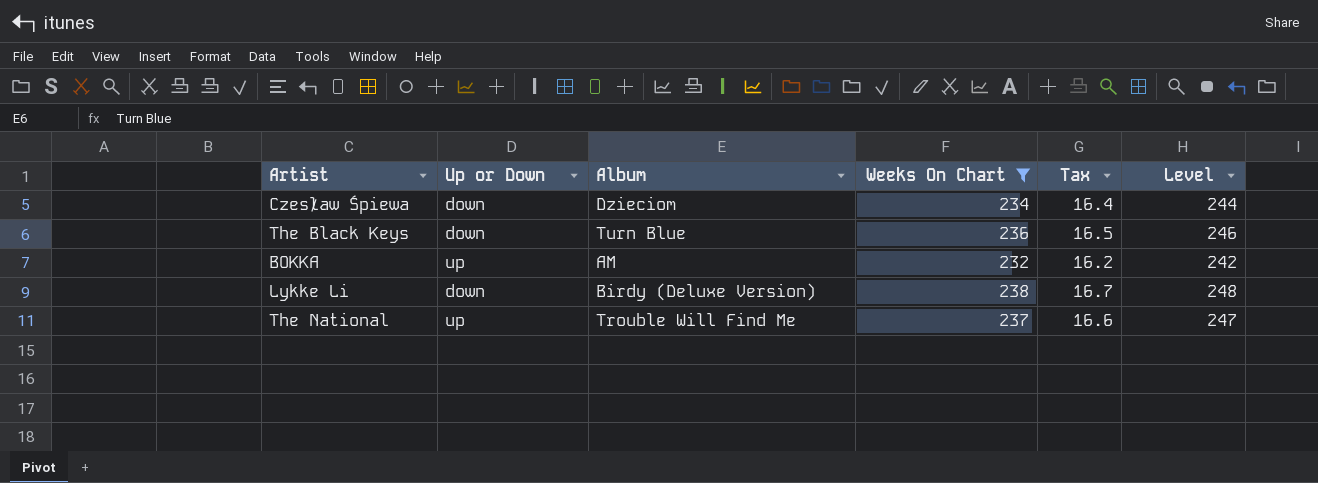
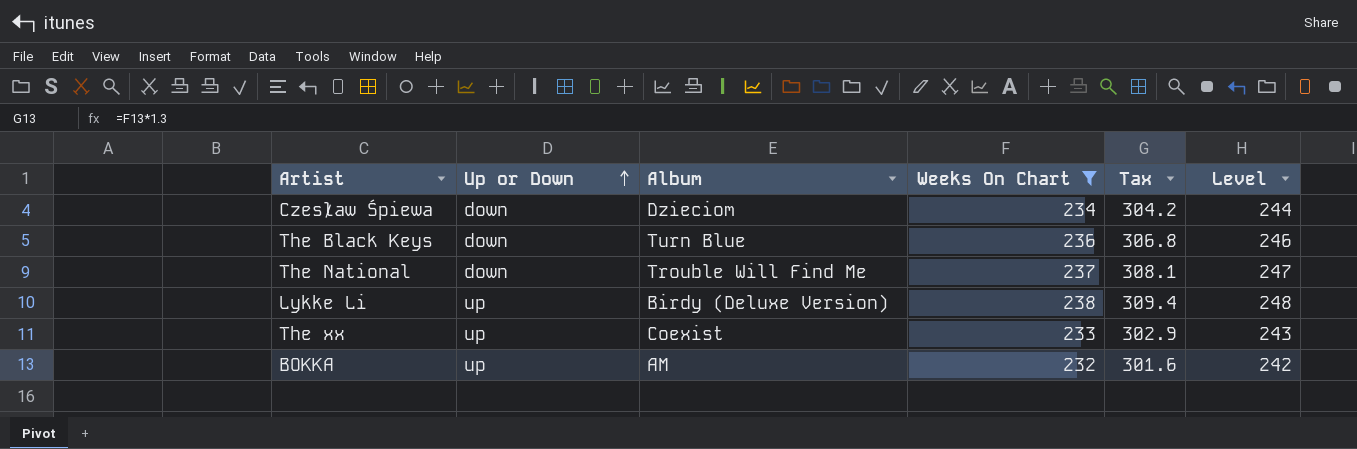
row order: none -> Up or Down ascending
column Tax | formula: [Weeks On Chart] * 0.07 -> [Weeks On Chart] * 1.3
The National | Up or Down: up -> down
Lykke Li | Up or Down: down -> up
row The xx: none -> up | Coexist | 233 | 302.9 | 243

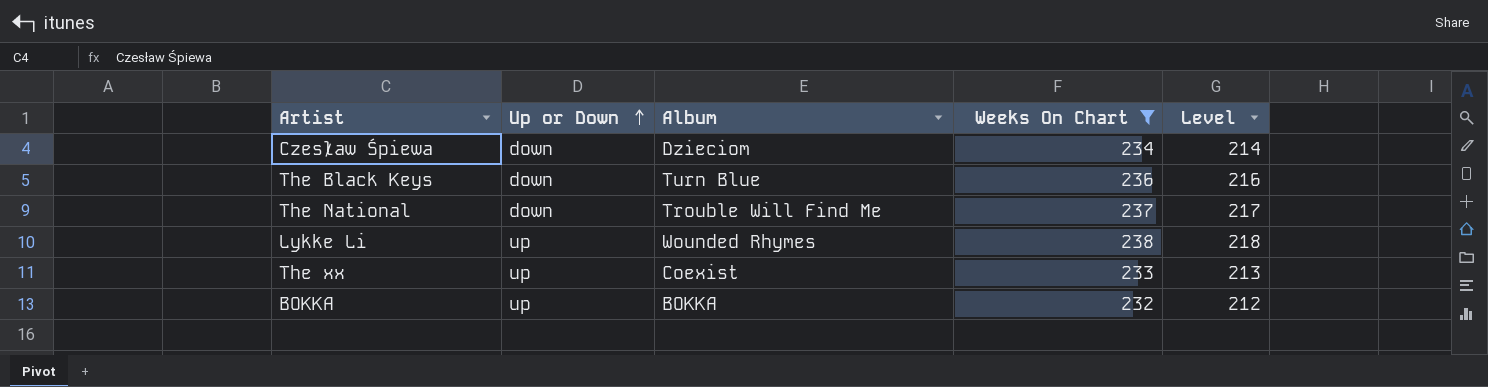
column Tax | formula: [Weeks On Chart] * 1.3 -> none
column Level | formula: [Weeks On Chart] + 10 -> [Weeks On Chart] - 20
Lykke Li | Album: Birdy (Deluxe Version) -> Wounded Rhymes
BOKKA | Album: AM -> BOKKA

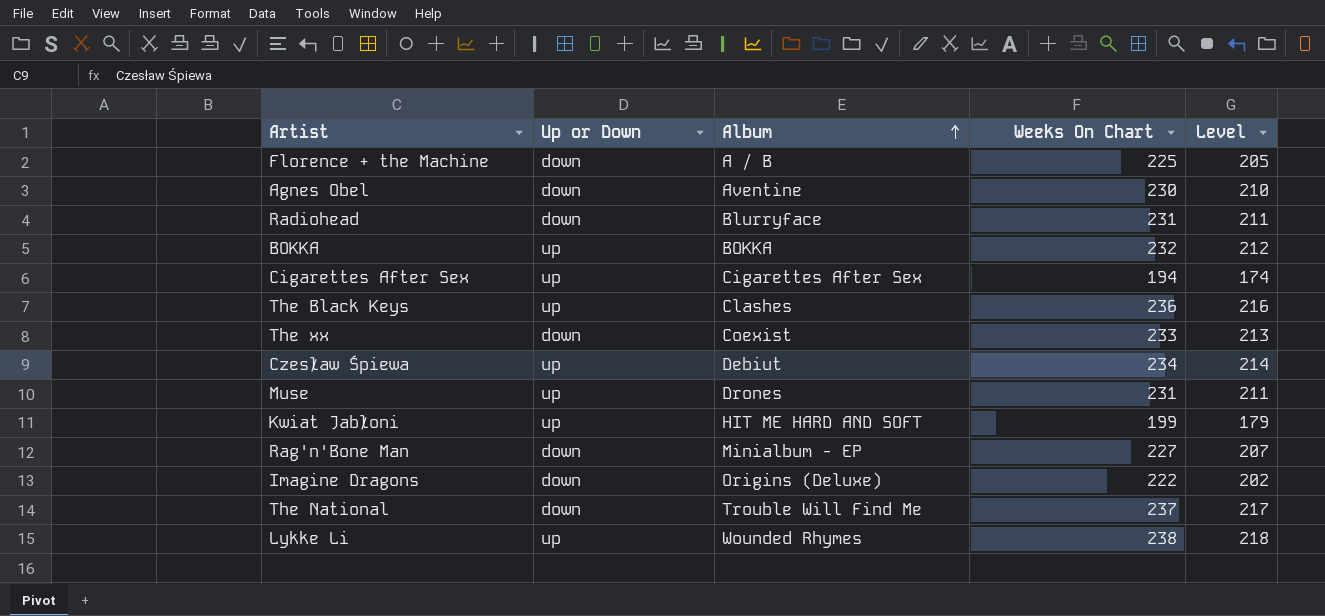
filter: Weeks On Chart >= 232 -> none
row order: Up or Down ascending -> Album ascending
The Black Keys | Up or Down: down -> up
The Black Keys | Album: Turn Blue -> Clashes
The xx | Up or Down: up -> down
Czesław Śpiewa | Up or Down: down -> up
Czesław Śpiewa | Album: Dzieciom -> Debiut

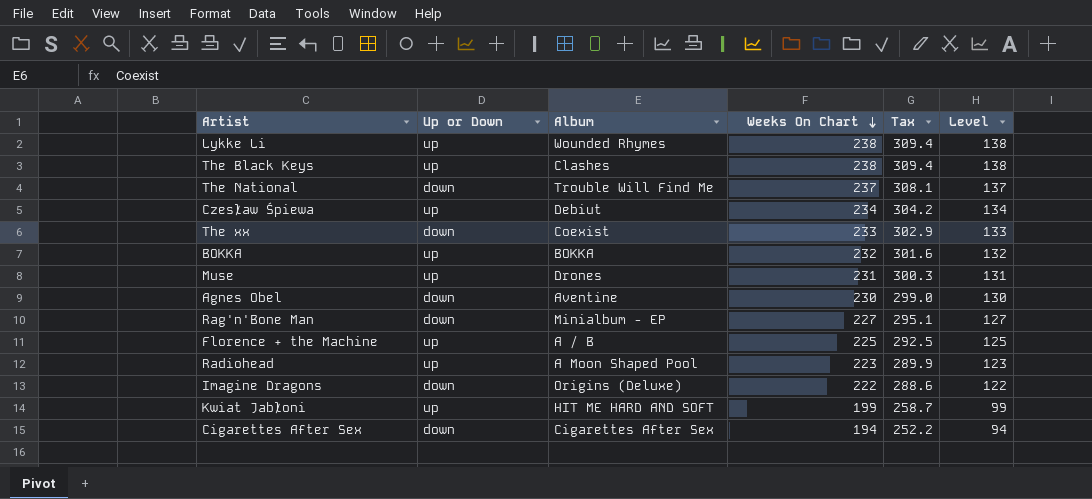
row order: Album ascending -> Weeks On Chart descending
column Tax | formula: none -> [Weeks On Chart] * 1.3
column Level | formula: [Weeks On Chart] - 20 -> [Weeks On Chart] - 100
The Black Keys | Weeks On Chart: 236 -> 238
Florence + the Machine | Up or Down: down -> up
Radiohead | Up or Down: down -> up
Radiohead | Album: Blurryface -> A Moon Shaped Pool
Radiohead | Weeks On Chart: 231 -> 223
Cigarettes After Sex | Up or Down: up -> down

